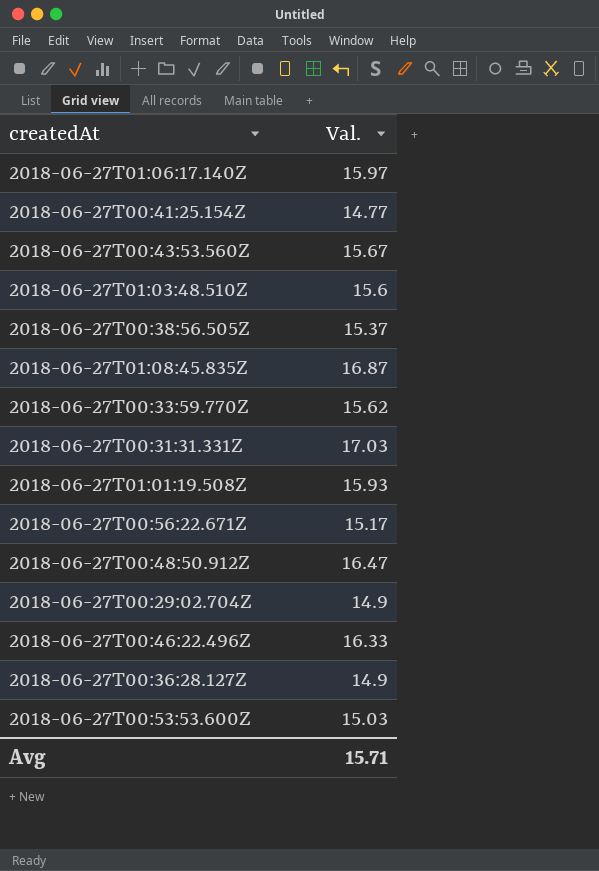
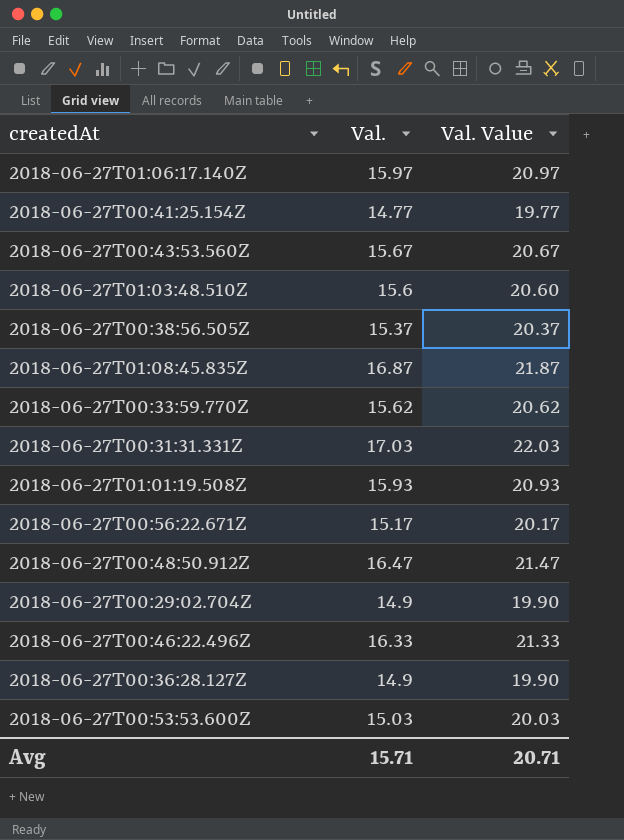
column Val. Value | formula: none -> [Val.] + 5

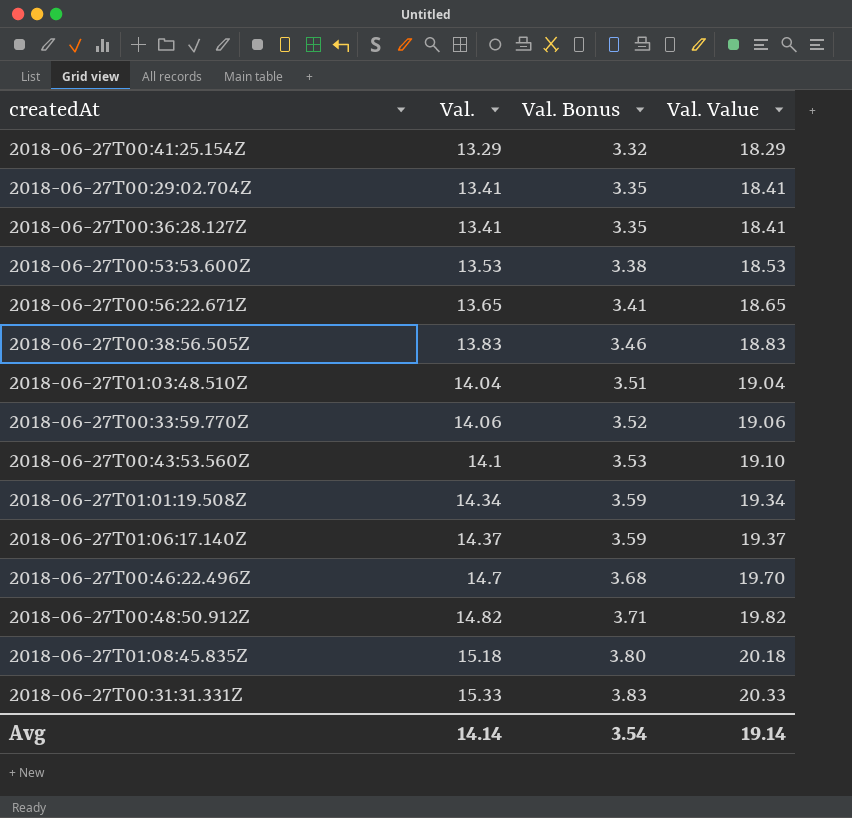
row order: none -> Val. ascending
column Val. Bonus | formula: none -> [Val.] * 0.25
2018-06-27T00:41:25.154Z | Val.: 14.77 -> 13.29
2018-06-27T00:41:25.154Z | Val. Value: 19.77 -> 18.29
2018-06-27T00:29:02.704Z | Val.: 14.9 -> 13.41
2018-06-27T00:29:02.704Z | Val. Value: 19.90 -> 18.41
2018-06-27T00:36:28.127Z | Val.: 14.9 -> 13.41
2018-06-27T00:36:28.127Z | Val. Value: 19.90 -> 18.41
2018-06-27T00:53:53.600Z | Val.: 15.03 -> 13.53
2018-06-27T00:53:53.600Z | Val. Value: 20.03 -> 18.53
2018-06-27T00:56:22.671Z | Val.: 15.17 -> 13.65
2018-06-27T00:56:22.671Z | Val. Value: 20.17 -> 18.65
2018-06-27T00:38:56.505Z | Val.: 15.37 -> 13.83
2018-06-27T00:38:56.505Z | Val. Value: 20.37 -> 18.83
2018-06-27T01:03:48.510Z | Val.: 15.6 -> 14.04
2018-06-27T01:03:48.510Z | Val. Value: 20.60 -> 19.04
2018-06-27T00:33:59.770Z | Val.: 15.62 -> 14.06
2018-06-27T00:33:59.770Z | Val. Value: 20.62 -> 19.06
2018-06-27T00:43:53.560Z | Val.: 15.67 -> 14.1
2018-06-27T00:43:53.560Z | Val. Value: 20.67 -> 19.10
2018-06-27T01:01:19.508Z | Val.: 15.93 -> 14.34
2018-06-27T01:01:19.508Z | Val. Value: 20.93 -> 19.34
2018-06-27T01:06:17.140Z | Val.: 15.97 -> 14.37
2018-06-27T01:06:17.140Z | Val. Value: 20.97 -> 19.37
2018-06-27T00:46:22.496Z | Val.: 16.33 -> 14.7
2018-06-27T00:46:22.496Z | Val. Value: 21.33 -> 19.70
2018-06-27T00:48:50.912Z | Val.: 16.47 -> 14.82
2018-06-27T00:48:50.912Z | Val. Value: 21.47 -> 19.82
2018-06-27T01:08:45.835Z | Val.: 16.87 -> 15.18
2018-06-27T01:08:45.835Z | Val. Value: 21.87 -> 20.18
2018-06-27T00:31:31.331Z | Val.: 17.03 -> 15.33
2018-06-27T00:31:31.331Z | Val. Value: 22.03 -> 20.33
Avg | Val.: 15.71 -> 14.14
Avg | Val. Value: 20.71 -> 19.14

